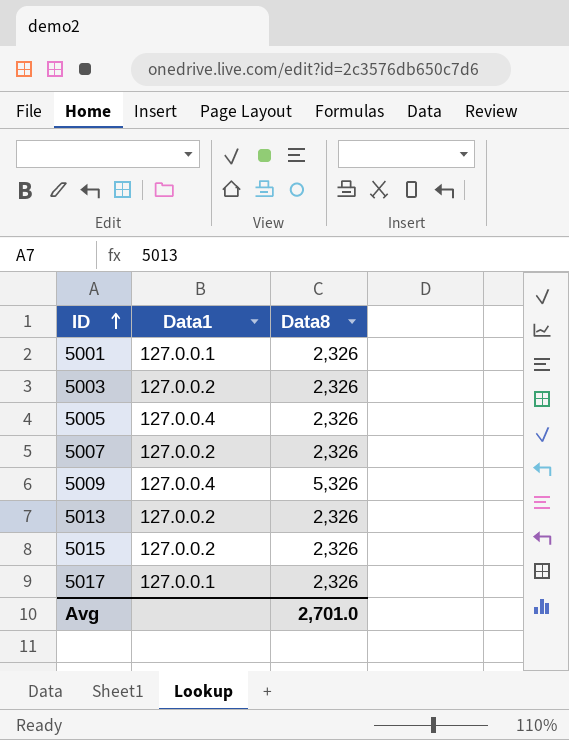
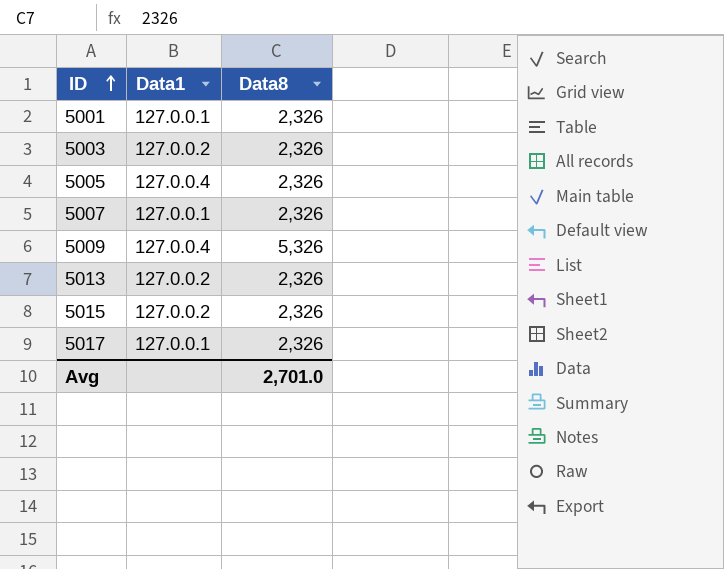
5007 | Data1: 127.0.0.2 -> 127.0.0.1

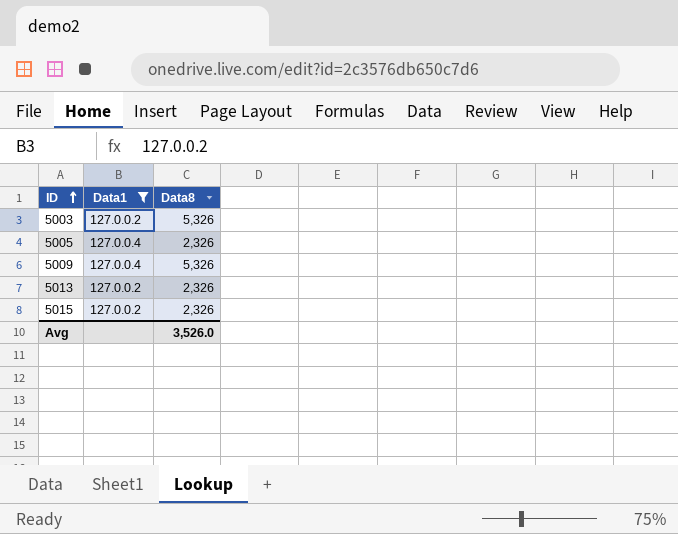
filter: none -> Data1 != 127.0.0.1
5003 | Data8: 2,326 -> 5,326
Avg | Data8: 2,701.0 -> 3,526.0

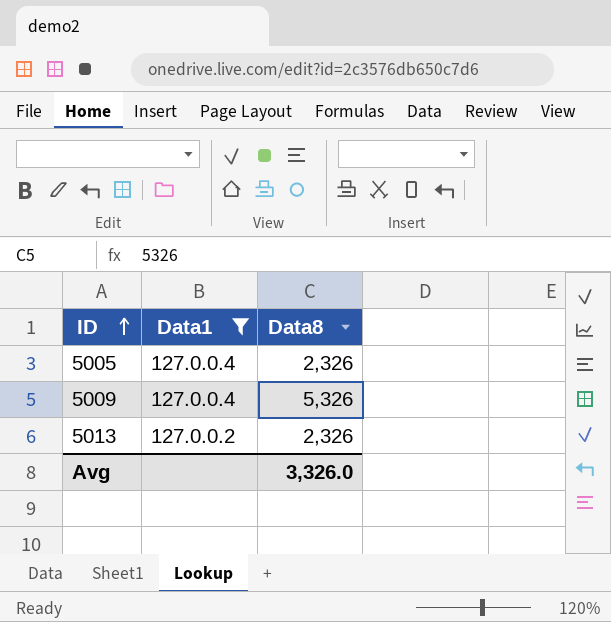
row 5003: 127.0.0.2 | 5,326 -> none
row 5015: 127.0.0.2 | 2,326 -> none
Avg | Data8: 3,526.0 -> 3,326.0

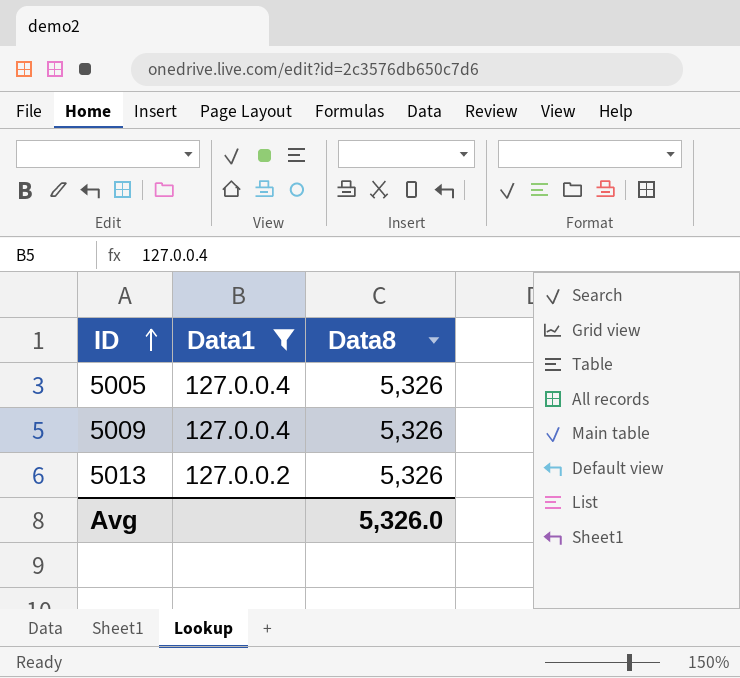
5005 | Data8: 2,326 -> 5,326
5013 | Data8: 2,326 -> 5,326
Avg | Data8: 3,326.0 -> 5,326.0

